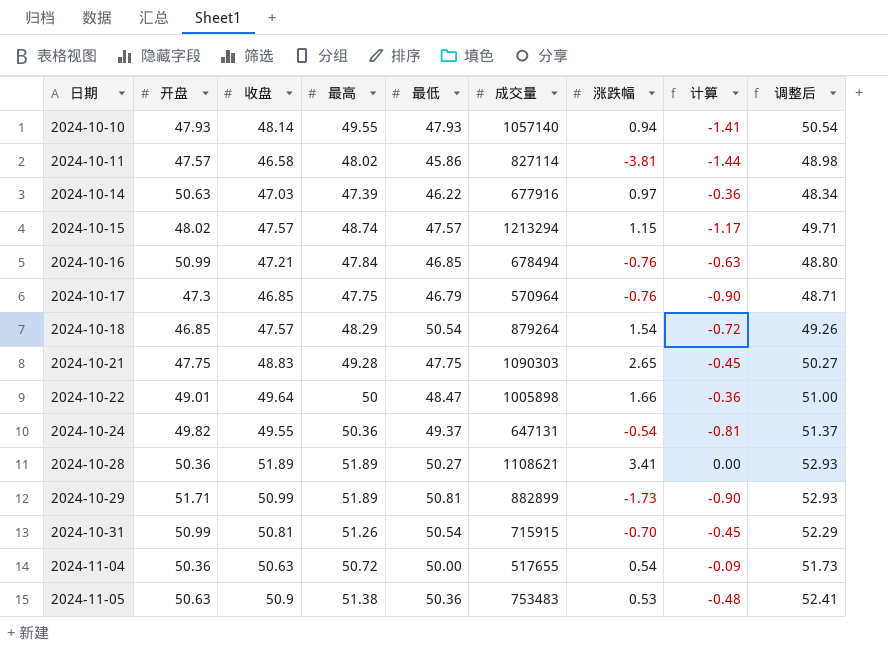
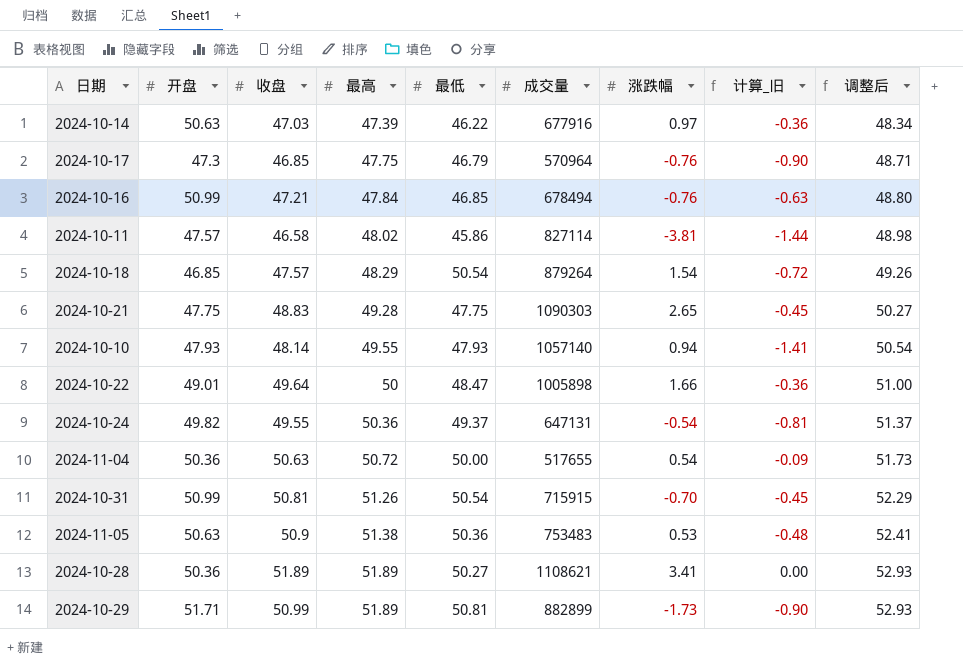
row order: 日期 ascending -> 最高 ascending
column name: 计算 -> 计算_旧
row 2024-10-15: 48.02 | 47.57 | 48.74 | 47.57 | 1213294 | 1.15 | -1.17 | 49.71 -> none

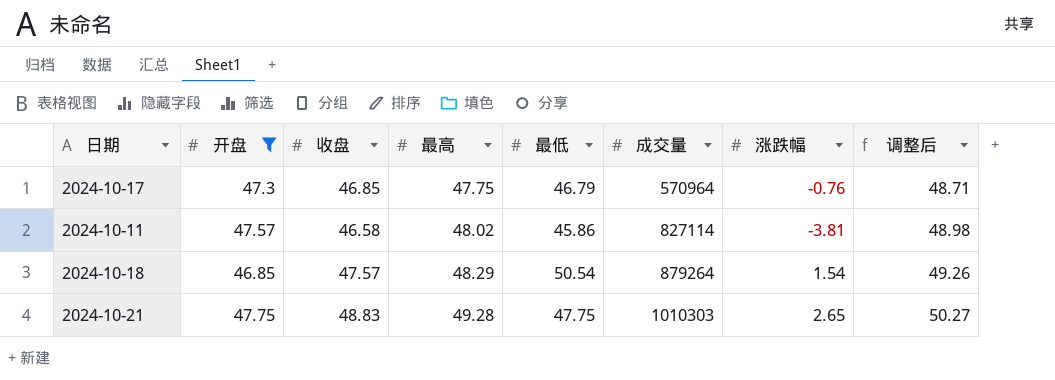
filter: none -> 开盘 <= 47.75
column 计算_旧 | formula: [收盘] - [最高] -> none
2024-10-21 | 成交量: 1090303 -> 1010303

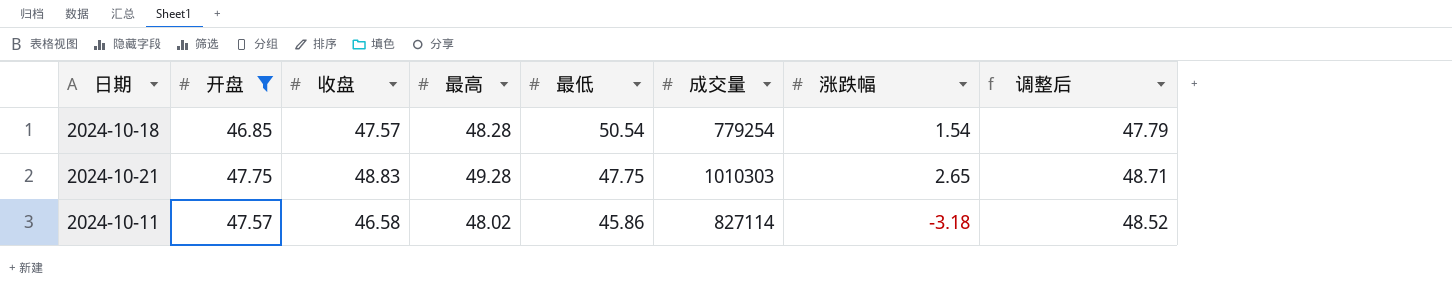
row order: 最高 ascending -> 最低 descending
column 调整后 | formula: [最高] * 1.02 -> [开盘] * 1.02
row 2024-10-17: 47.3 | 46.85 | 47.75 | 46.79 | 570964 | -0.76 | 48.71 -> none
2024-10-18 | 最高: 48.29 -> 48.28
2024-10-18 | 成交量: 879264 -> 779254
2024-10-11 | 涨跌幅: -3.81 -> -3.18

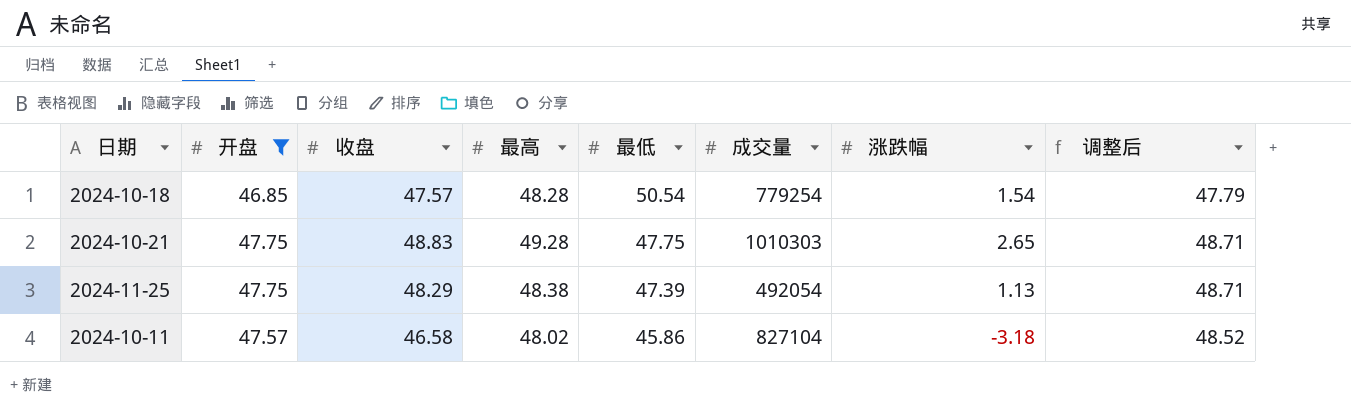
row 2024-11-25: none -> 47.75 | 48.29 | 48.38 | 47.39 | 492054 | 1.13 | 48.71
2024-10-11 | 成交量: 827114 -> 827104

